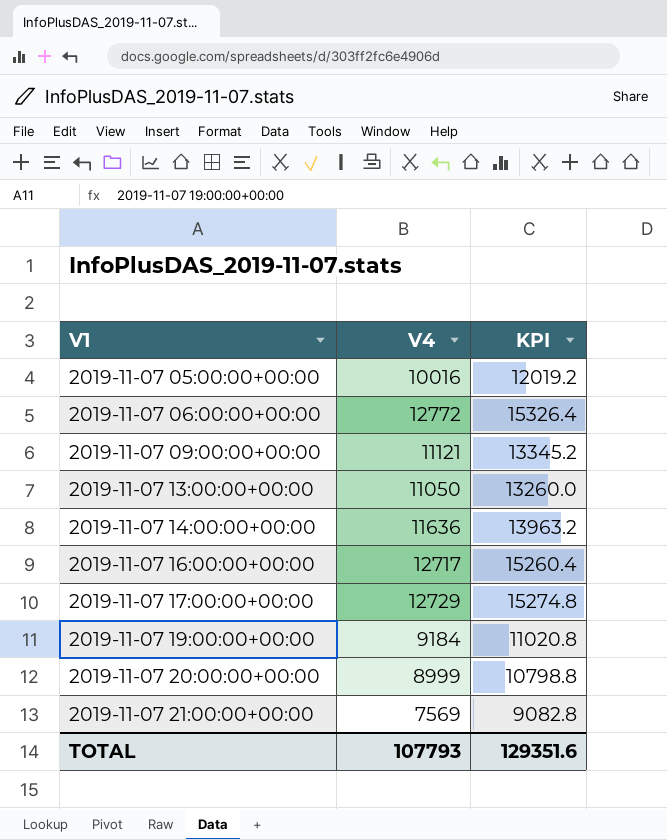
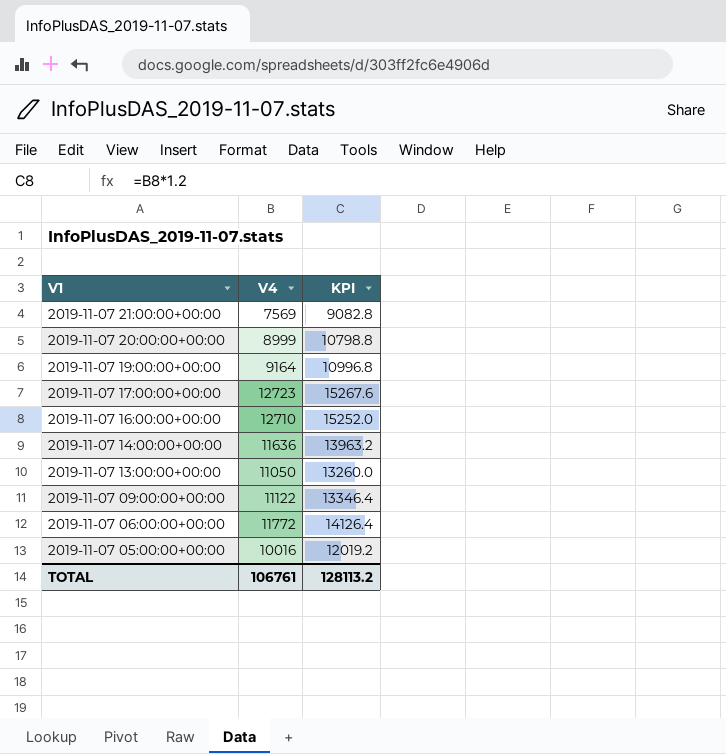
row order: V1 ascending -> V1 descending
2019-11-07 19:00:00+00:00 | V4: 9184 -> 9164
2019-11-07 19:00:00+00:00 | KPI: 11020.8 -> 10996.8
2019-11-07 17:00:00+00:00 | V4: 12729 -> 12723
2019-11-07 17:00:00+00:00 | KPI: 15274.8 -> 15267.6
2019-11-07 16:00:00+00:00 | V4: 12717 -> 12710
2019-11-07 16:00:00+00:00 | KPI: 15260.4 -> 15252.0
2019-11-07 09:00:00+00:00 | V4: 11121 -> 11122
2019-11-07 09:00:00+00:00 | KPI: 13345.2 -> 13346.4
2019-11-07 06:00:00+00:00 | V4: 12772 -> 11772
2019-11-07 06:00:00+00:00 | KPI: 15326.4 -> 14126.4
TOTAL | V4: 107793 -> 106761
TOTAL | KPI: 129351.6 -> 128113.2

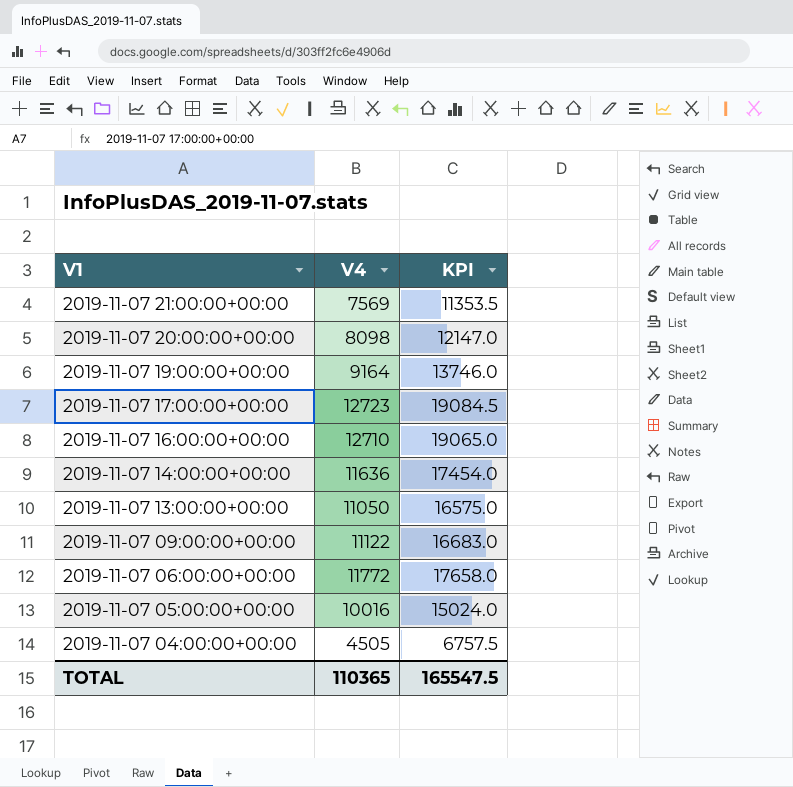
column KPI | formula: [V4] * 1.2 -> [V4] * 1.5
2019-11-07 20:00:00+00:00 | V4: 8999 -> 8098
row 2019-11-07 04:00:00+00:00: none -> 4505 | 6757.5
TOTAL | V4: 106761 -> 110365
TOTAL | KPI: 128113.2 -> 165547.5

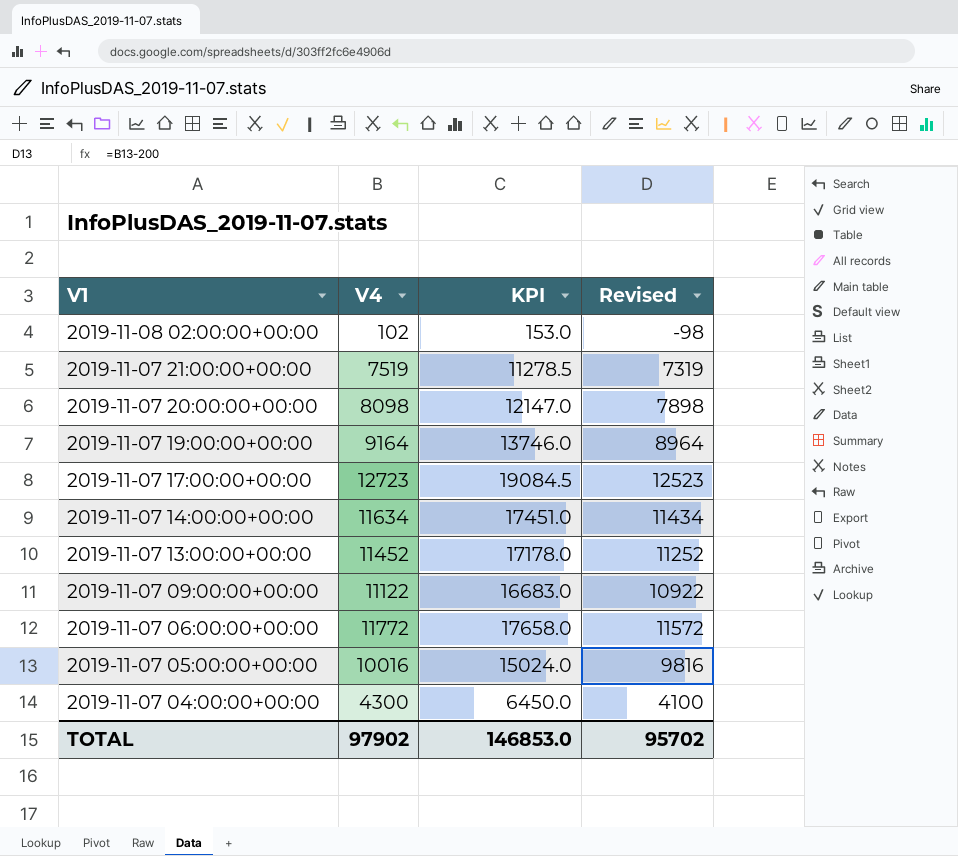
column Revised | formula: none -> [V4] - 200
row 2019-11-07 16:00:00+00:00: 12710 | 19065.0 -> none
row 2019-11-08 02:00:00+00:00: none -> 102 | 153.0 | -98
2019-11-07 21:00:00+00:00 | V4: 7569 -> 7519
2019-11-07 21:00:00+00:00 | KPI: 11353.5 -> 11278.5
2019-11-07 14:00:00+00:00 | V4: 11636 -> 11634
2019-11-07 14:00:00+00:00 | KPI: 17454.0 -> 17451.0
2019-11-07 13:00:00+00:00 | V4: 11050 -> 11452
2019-11-07 13:00:00+00:00 | KPI: 16575.0 -> 17178.0
2019-11-07 04:00:00+00:00 | V4: 4505 -> 4300
2019-11-07 04:00:00+00:00 | KPI: 6757.5 -> 6450.0
TOTAL | V4: 110365 -> 97902
TOTAL | KPI: 165547.5 -> 146853.0

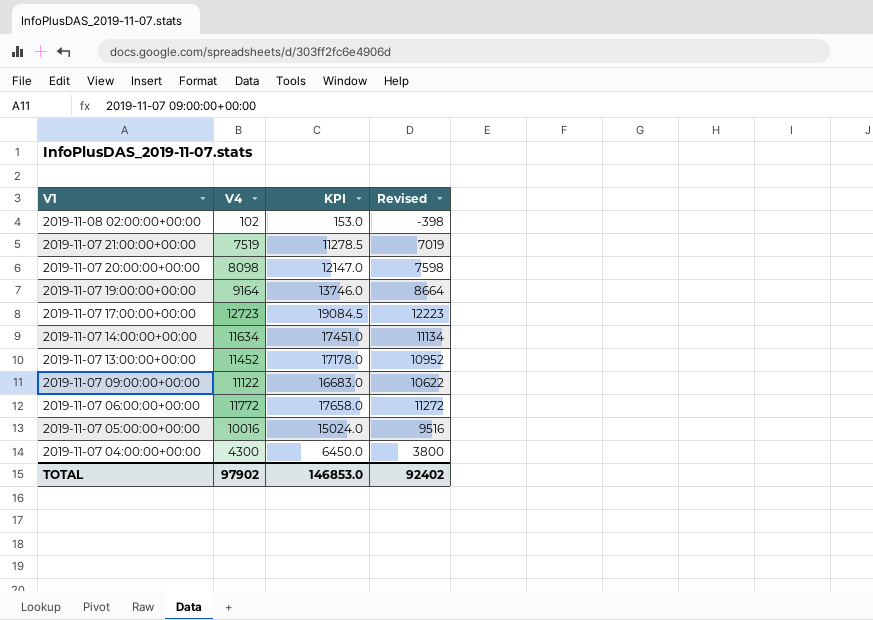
column Revised | formula: [V4] - 200 -> [V4] - 500
TOTAL | Revised: 95702 -> 92402

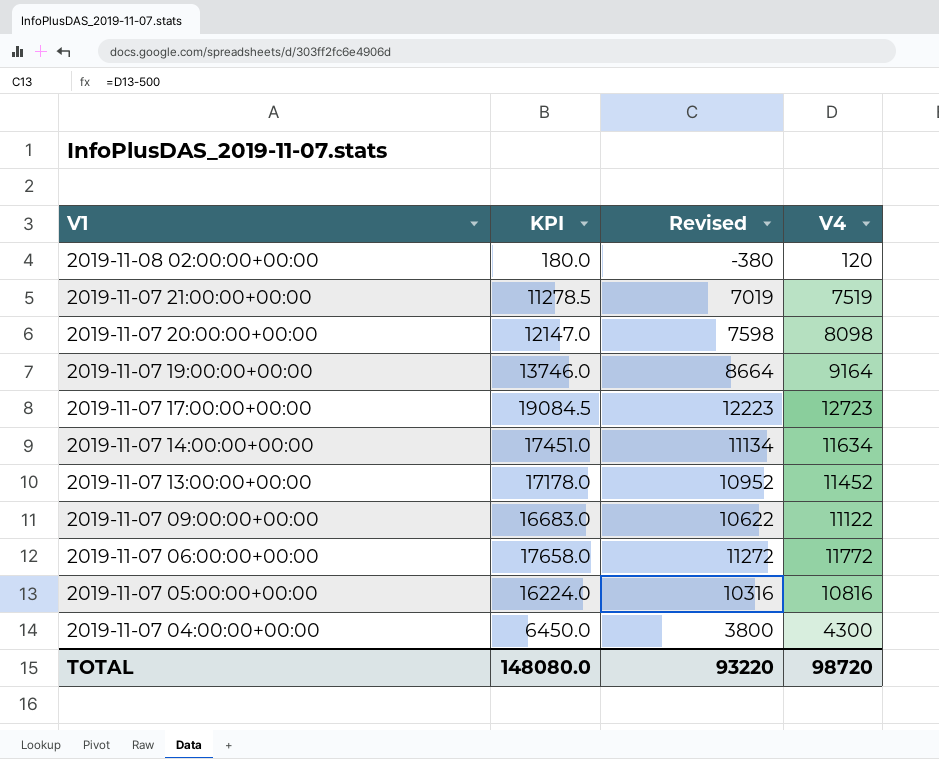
column V4 | position: 2 -> 4
2019-11-08 02:00:00+00:00 | KPI: 153.0 -> 180.0
2019-11-08 02:00:00+00:00 | Revised: -398 -> -380
2019-11-08 02:00:00+00:00 | V4: 102 -> 120
2019-11-07 05:00:00+00:00 | KPI: 15024.0 -> 16224.0
2019-11-07 05:00:00+00:00 | Revised: 9516 -> 10316
2019-11-07 05:00:00+00:00 | V4: 10016 -> 10816
TOTAL | KPI: 146853.0 -> 148080.0
TOTAL | Revised: 92402 -> 93220
TOTAL | V4: 97902 -> 98720

